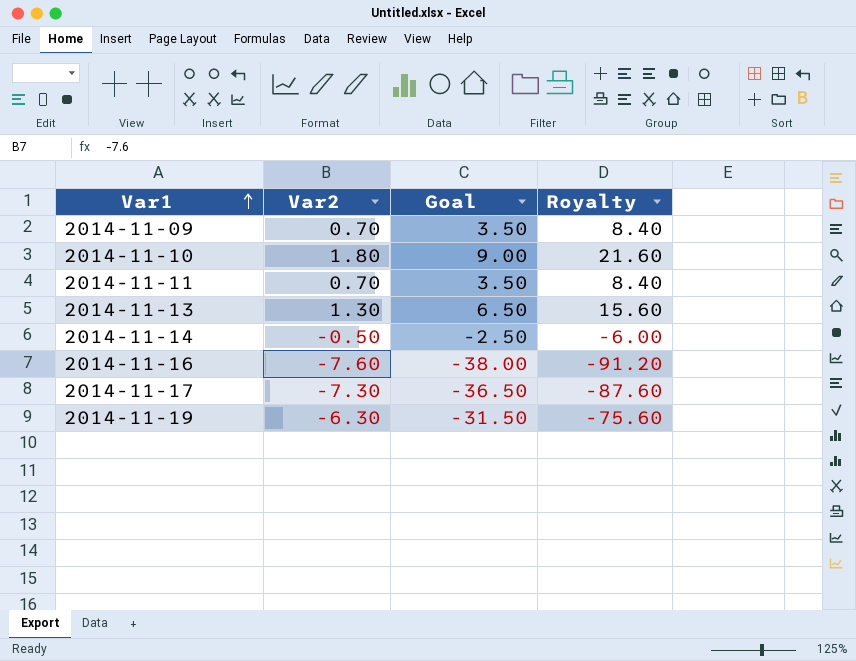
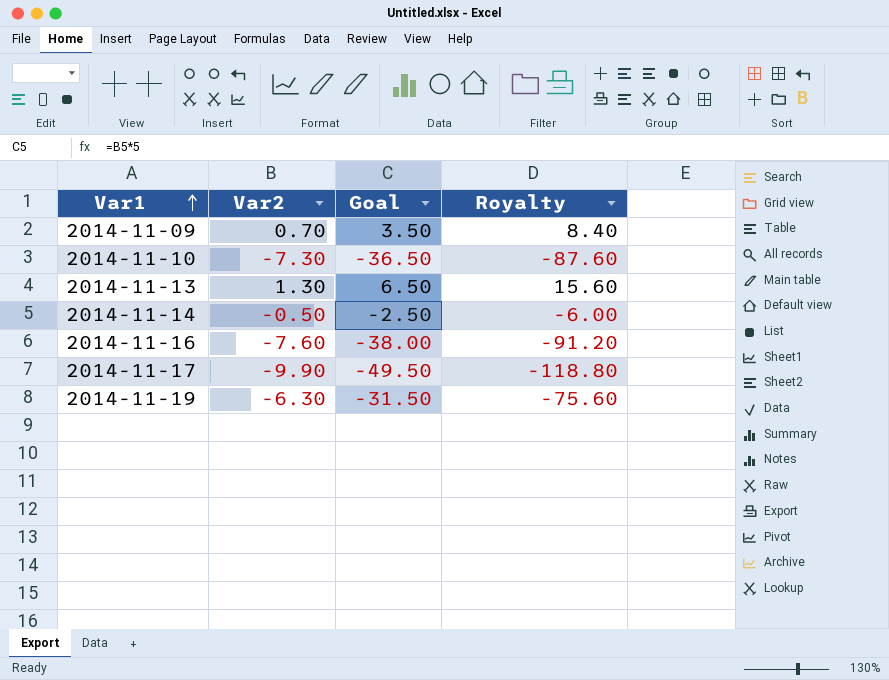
row 2014-11-11: 0.70 | 3.50 | 8.40 -> none
2014-11-10 | Var2: 1.80 -> -7.30
2014-11-10 | Goal: 9.00 -> -36.50
2014-11-10 | Royalty: 21.60 -> -87.60
2014-11-17 | Var2: -7.30 -> -9.90
2014-11-17 | Goal: -36.50 -> -49.50
2014-11-17 | Royalty: -87.60 -> -118.80

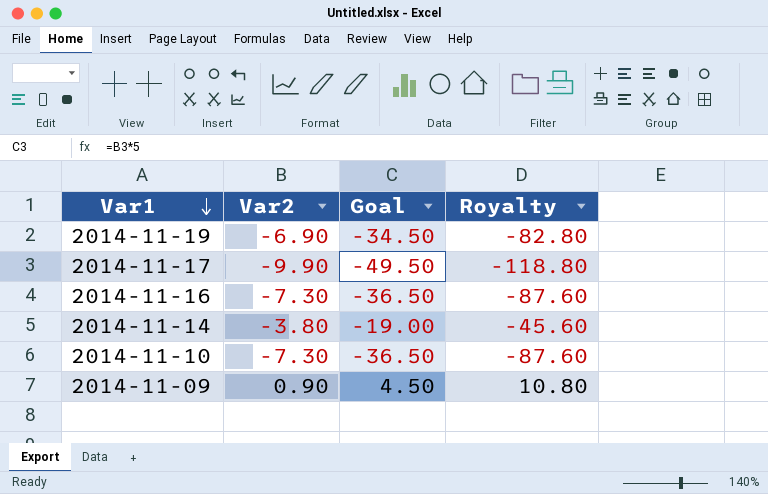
row order: Var1 ascending -> Var1 descending
row 2014-11-13: 1.30 | 6.50 | 15.60 -> none
2014-11-19 | Var2: -6.30 -> -6.90
2014-11-19 | Goal: -31.50 -> -34.50
2014-11-19 | Royalty: -75.60 -> -82.80
2014-11-16 | Var2: -7.60 -> -7.30
2014-11-16 | Goal: -38.00 -> -36.50
2014-11-16 | Royalty: -91.20 -> -87.60
2014-11-14 | Var2: -0.50 -> -3.80
2014-11-14 | Goal: -2.50 -> -19.00
2014-11-14 | Royalty: -6.00 -> -45.60
2014-11-09 | Var2: 0.70 -> 0.90
2014-11-09 | Goal: 3.50 -> 4.50
2014-11-09 | Royalty: 8.40 -> 10.80

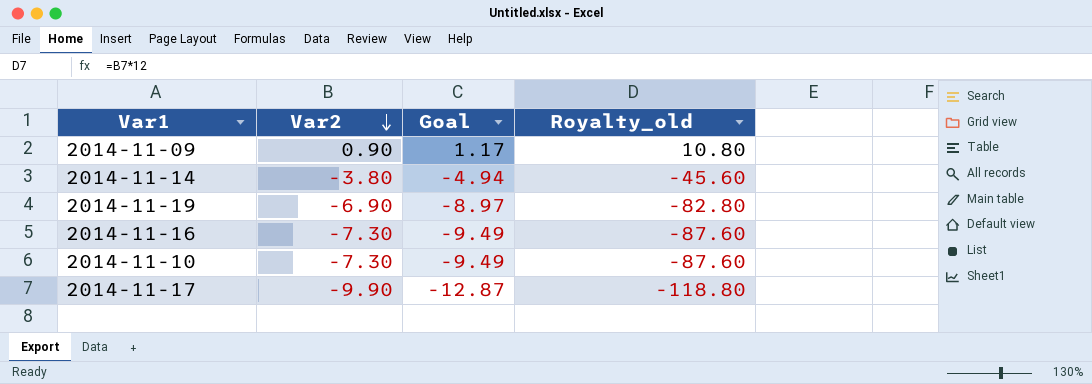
row order: Var1 descending -> Var2 descending
column Goal | formula: [Var2] * 5 -> [Var2] * 1.3
column name: Royalty -> Royalty_old

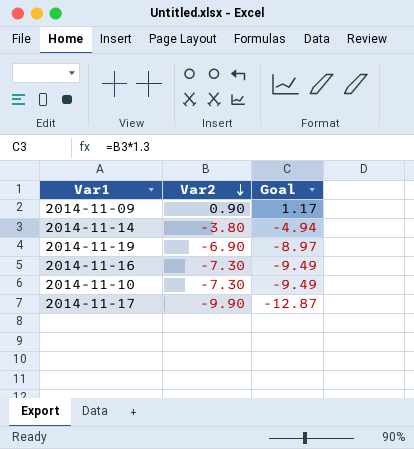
column Royalty_old | formula: [Var2] * 12 -> none

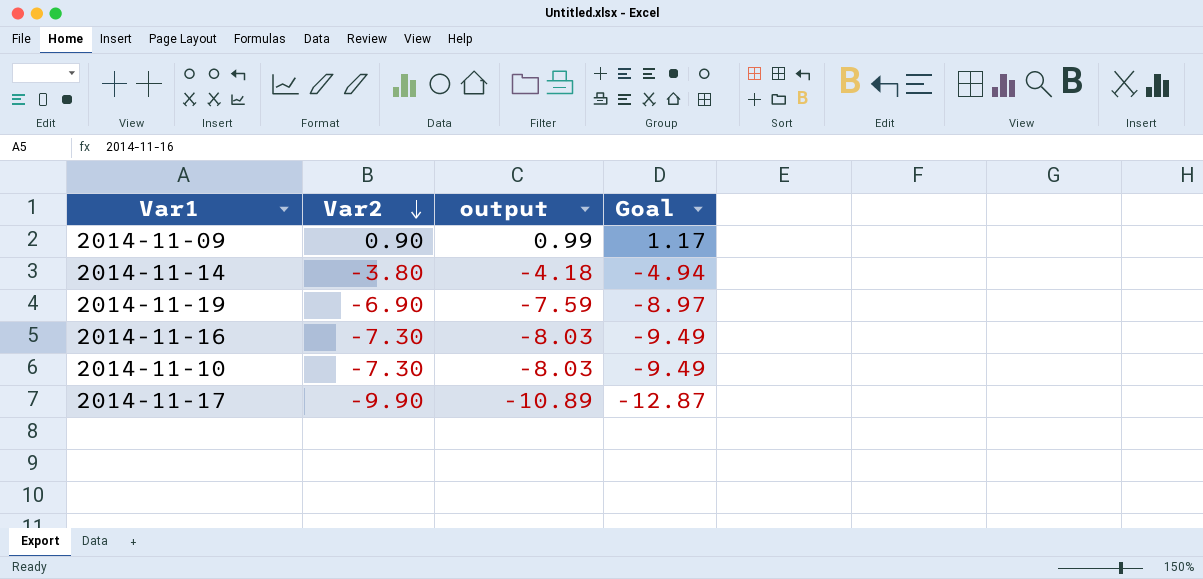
column output | formula: none -> [Var2] * 1.1

